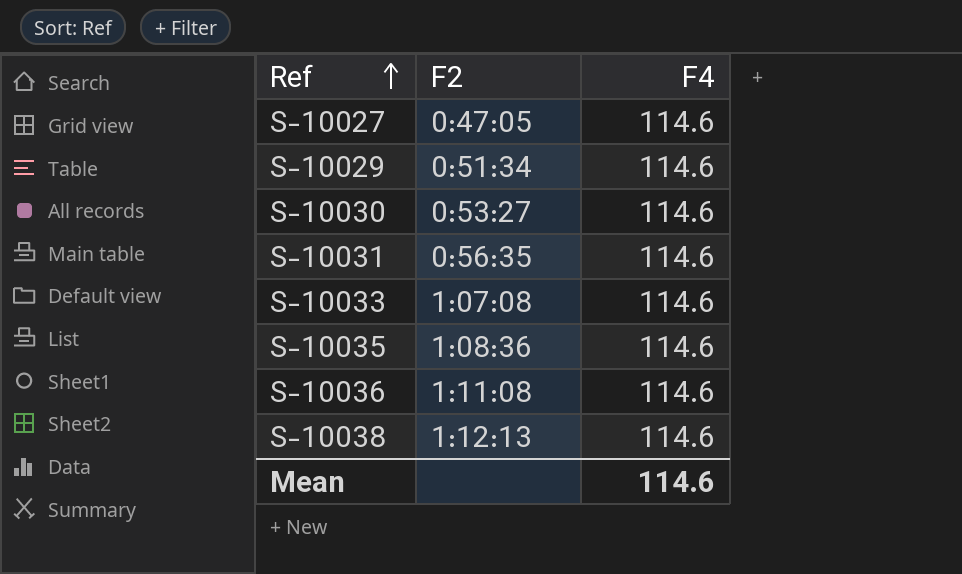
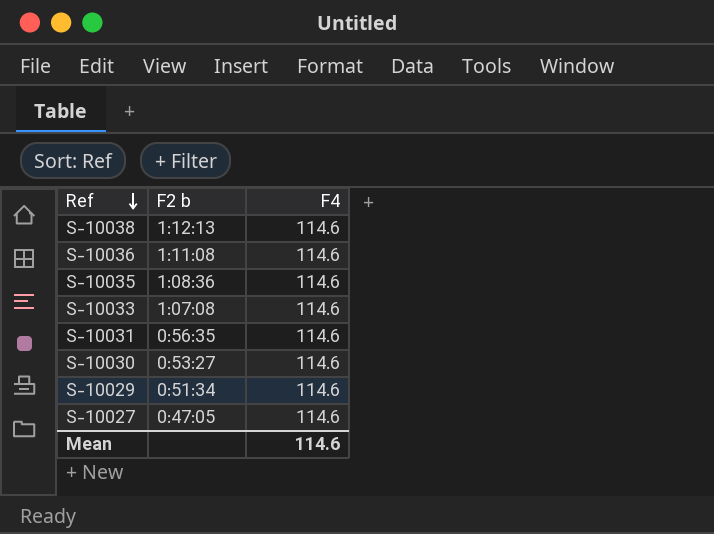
row order: Ref ascending -> Ref descending
column name: F2 -> F2 b

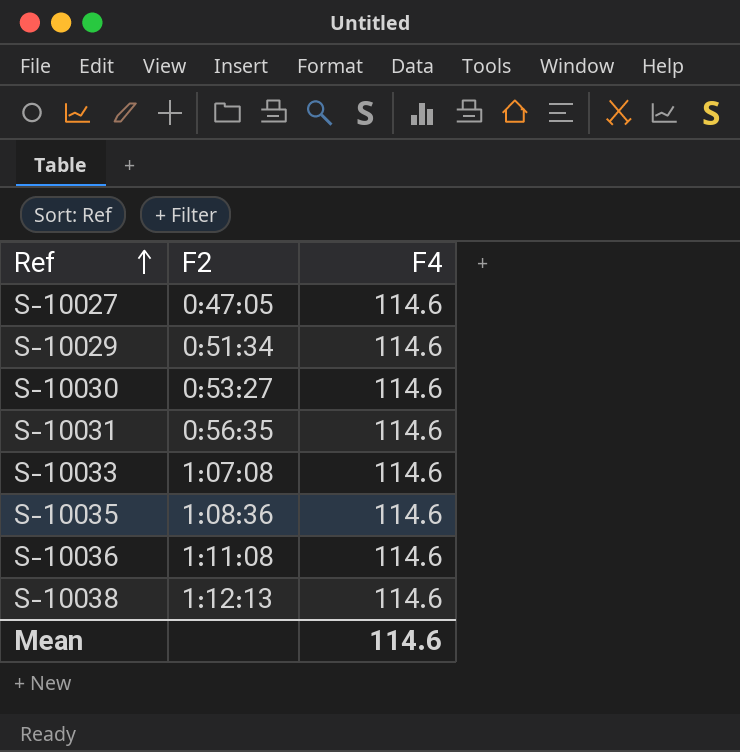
row order: Ref descending -> Ref ascending
column name: F2 b -> F2

